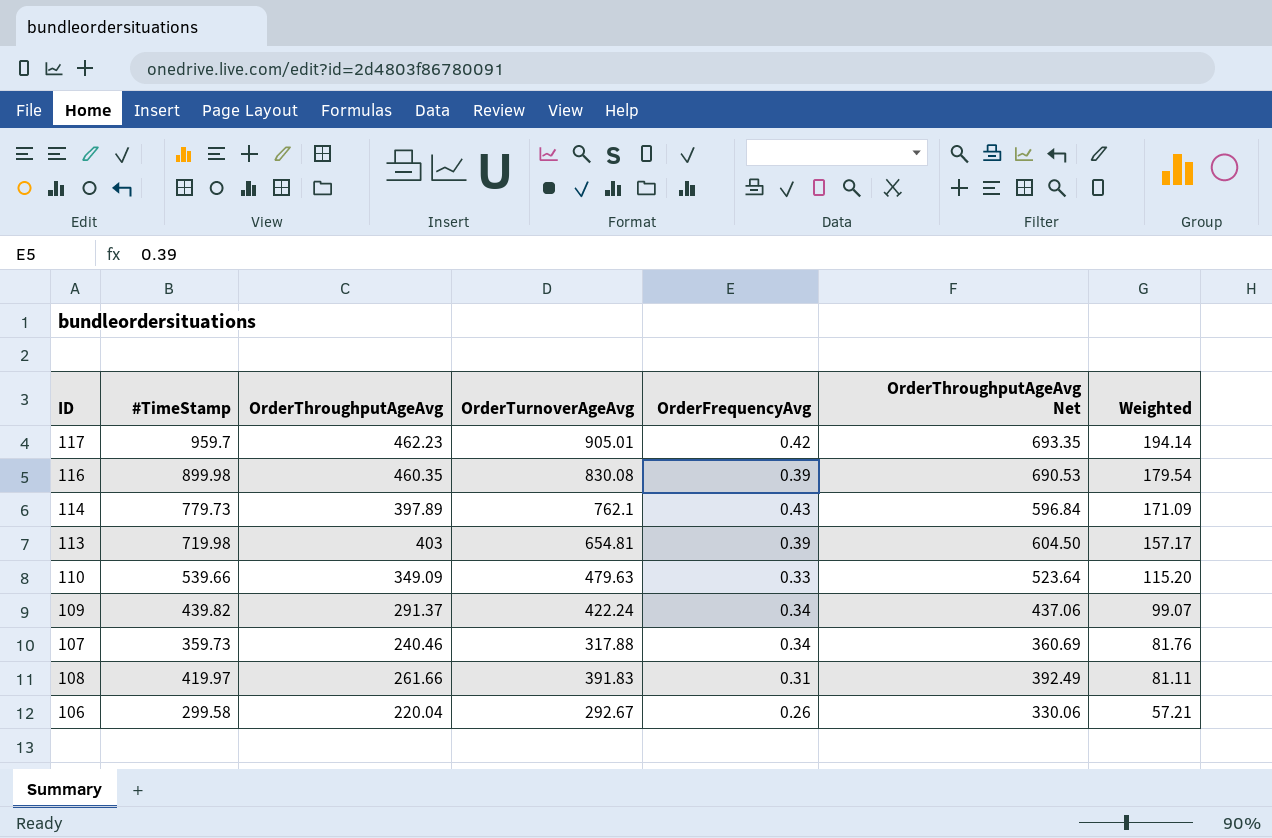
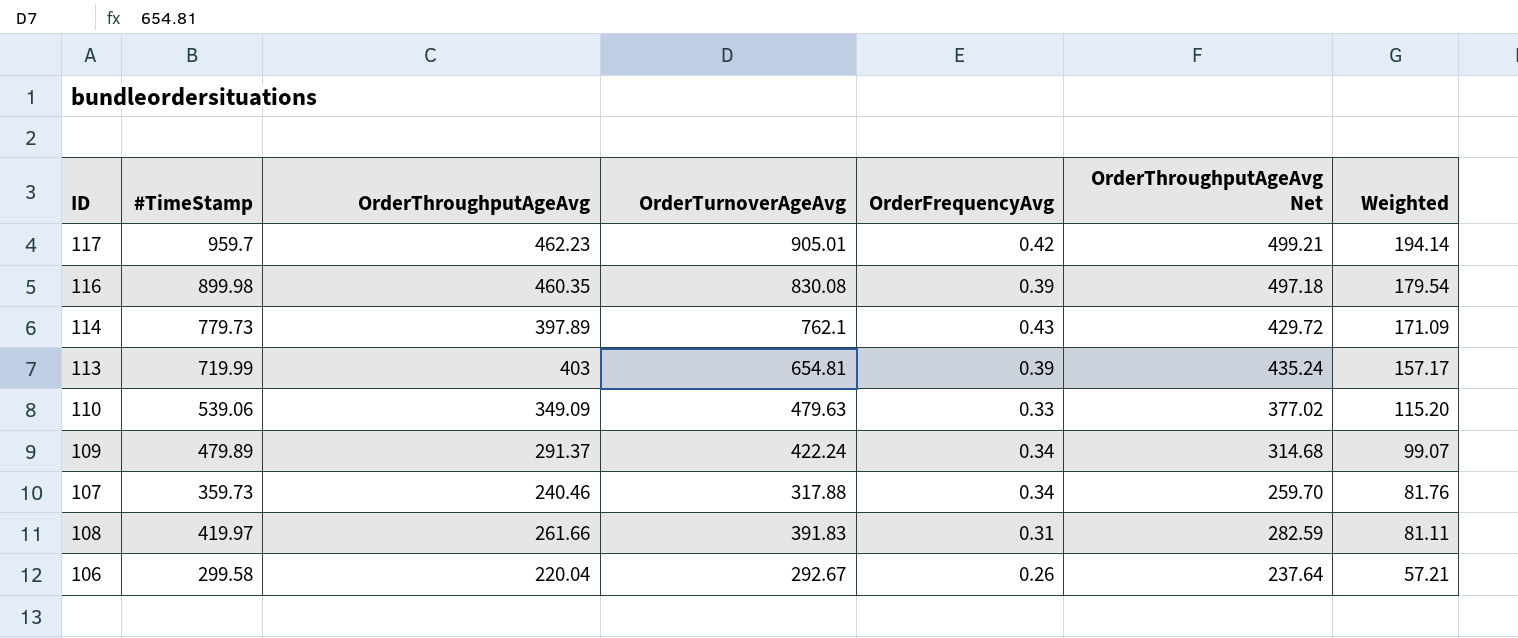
column OrderThroughputAgeAvg Net | formula: [OrderThroughputAgeAvg] * 1.5 -> [OrderThroughputAgeAvg] * 1.08
113 | #TimeStamp: 719.98 -> 719.99
110 | #TimeStamp: 539.66 -> 539.06
109 | #TimeStamp: 439.82 -> 479.89

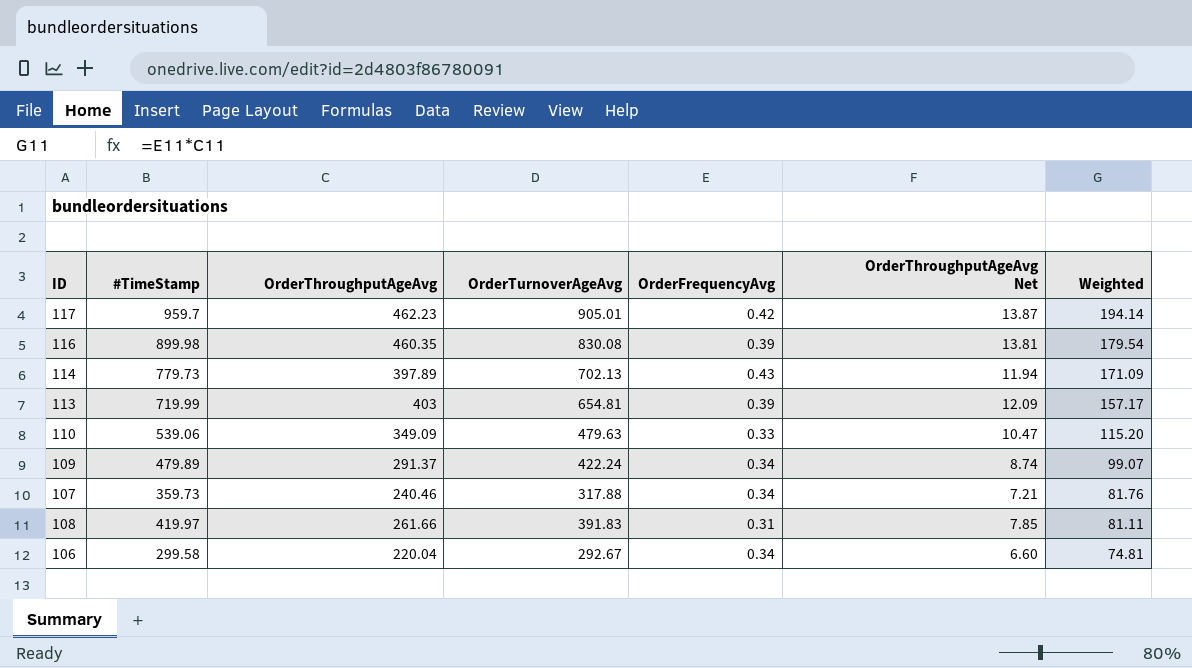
column OrderThroughputAgeAvg Net | formula: [OrderThroughputAgeAvg] * 1.08 -> [OrderThroughputAgeAvg] * 0.03
114 | OrderTurnoverAgeAvg: 762.1 -> 702.13
106 | OrderFrequencyAvg: 0.26 -> 0.34
106 | Weighted: 57.21 -> 74.81

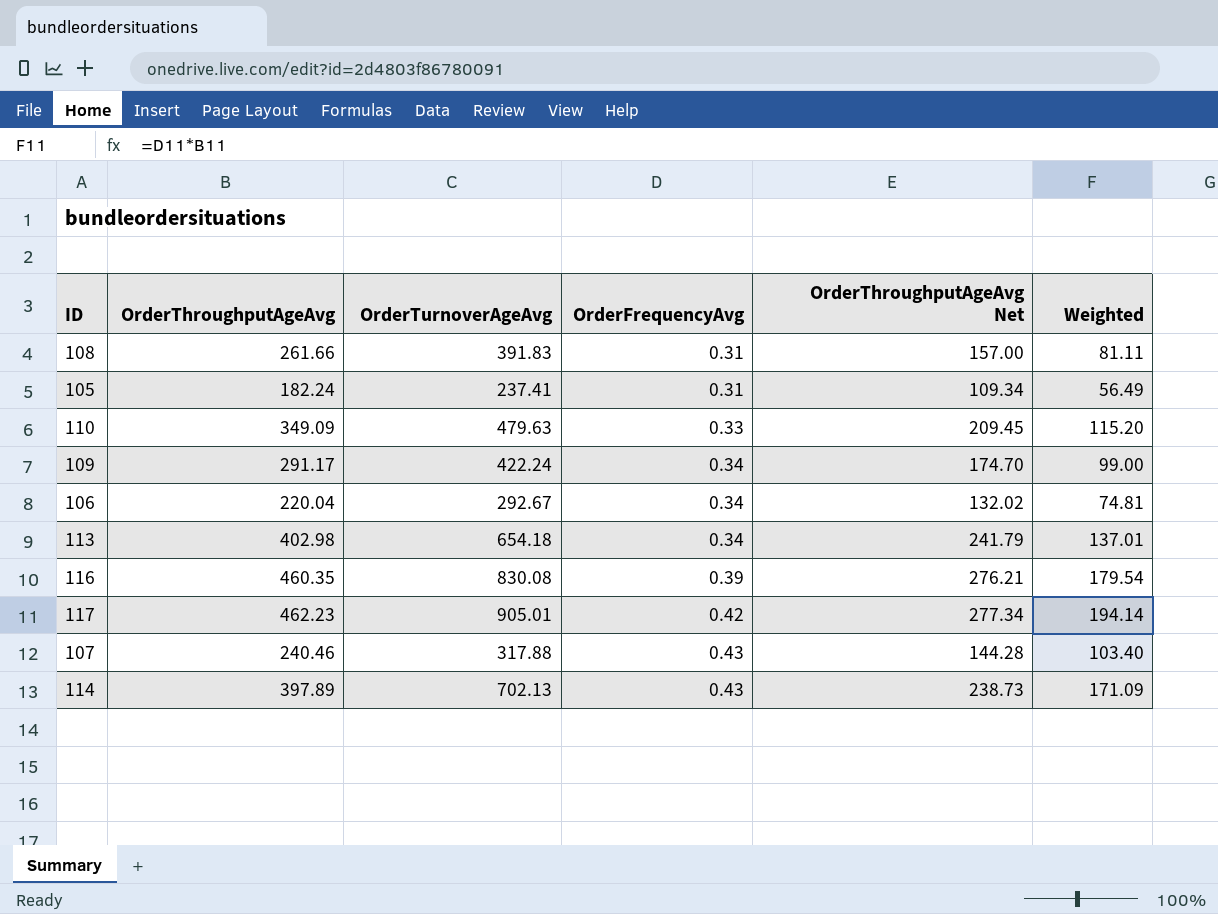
row order: Weighted descending -> OrderFrequencyAvg ascending
column #TimeStamp | position: 2 -> none
column OrderThroughputAgeAvg Net | formula: [OrderThroughputAgeAvg] * 0.03 -> [OrderThroughputAgeAvg] * 0.6
row 105: none -> 182.24 | 237.41 | 0.31 | 109.34 | 56.49
109 | OrderThroughputAgeAvg: 291.37 -> 291.17
109 | Weighted: 99.07 -> 99.00
113 | OrderThroughputAgeAvg: 403 -> 402.98
113 | OrderTurnoverAgeAvg: 654.81 -> 654.18
113 | OrderFrequencyAvg: 0.39 -> 0.34
113 | Weighted: 157.17 -> 137.01
107 | OrderFrequencyAvg: 0.34 -> 0.43
107 | Weighted: 81.76 -> 103.40

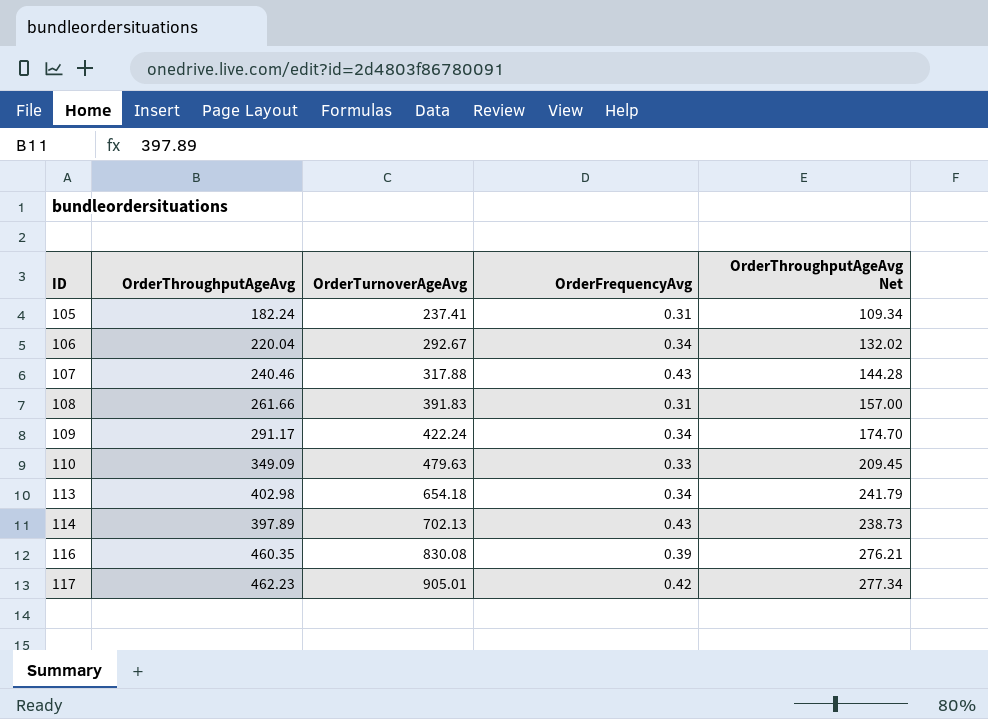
row order: OrderFrequencyAvg ascending -> ID ascending
column Weighted | formula: [OrderThroughputAgeAvg] * [OrderFrequencyAvg] -> none

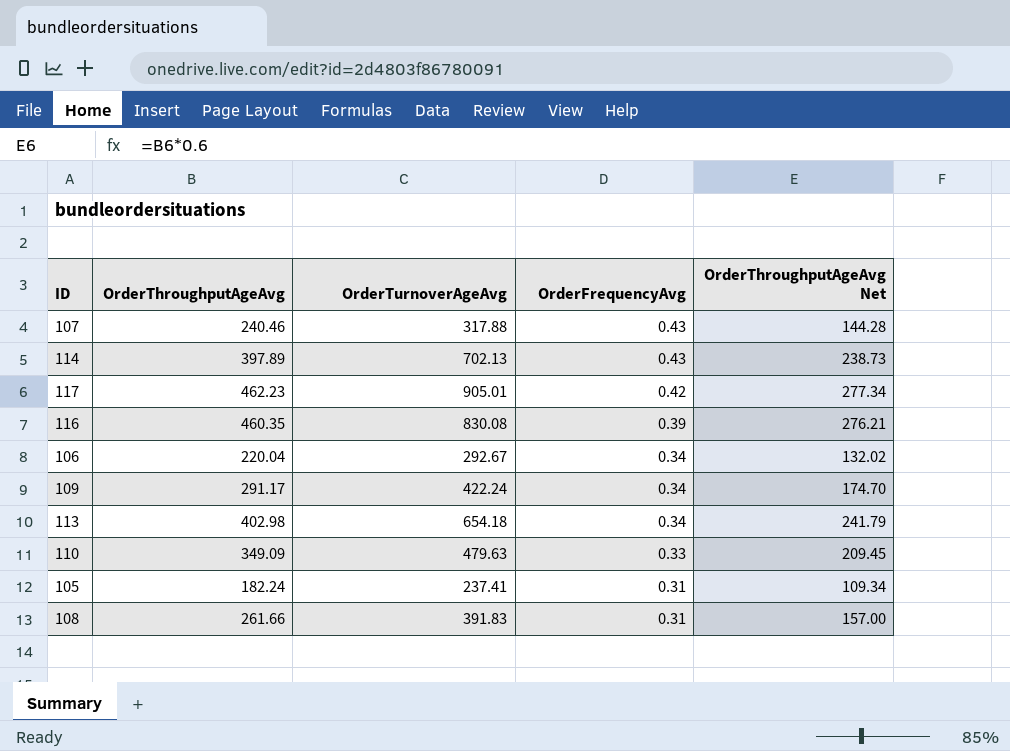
row order: ID ascending -> OrderFrequencyAvg descending

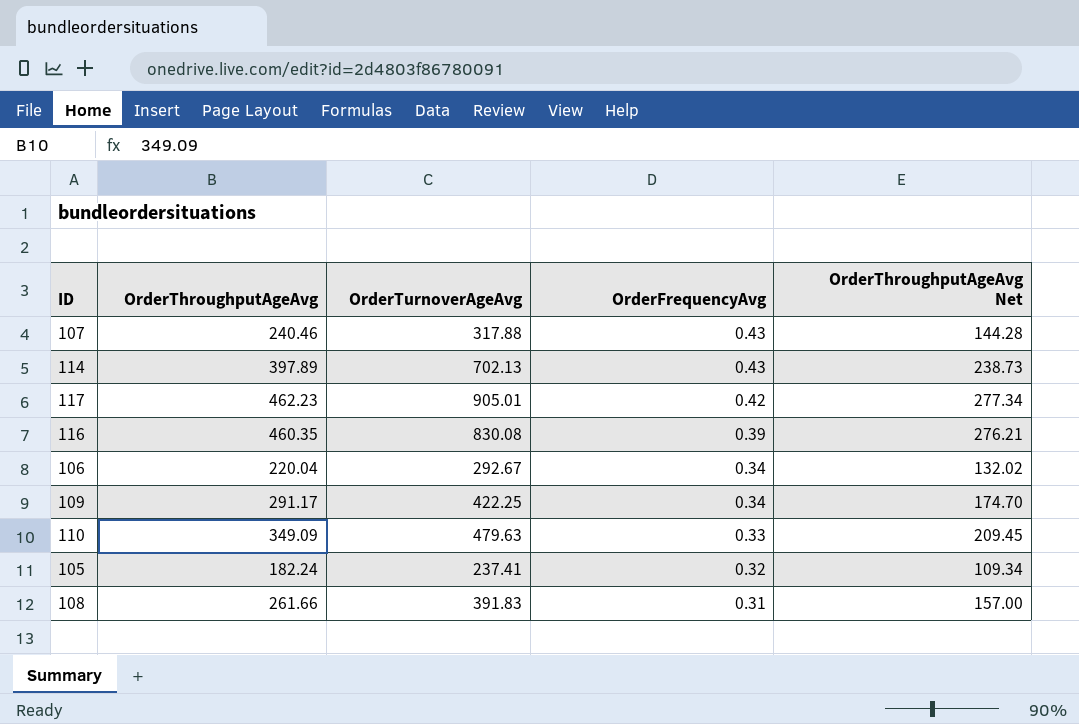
row 113: 402.98 | 654.18 | 0.34 | 241.79 -> none
109 | OrderTurnoverAgeAvg: 422.24 -> 422.25
105 | OrderFrequencyAvg: 0.31 -> 0.32

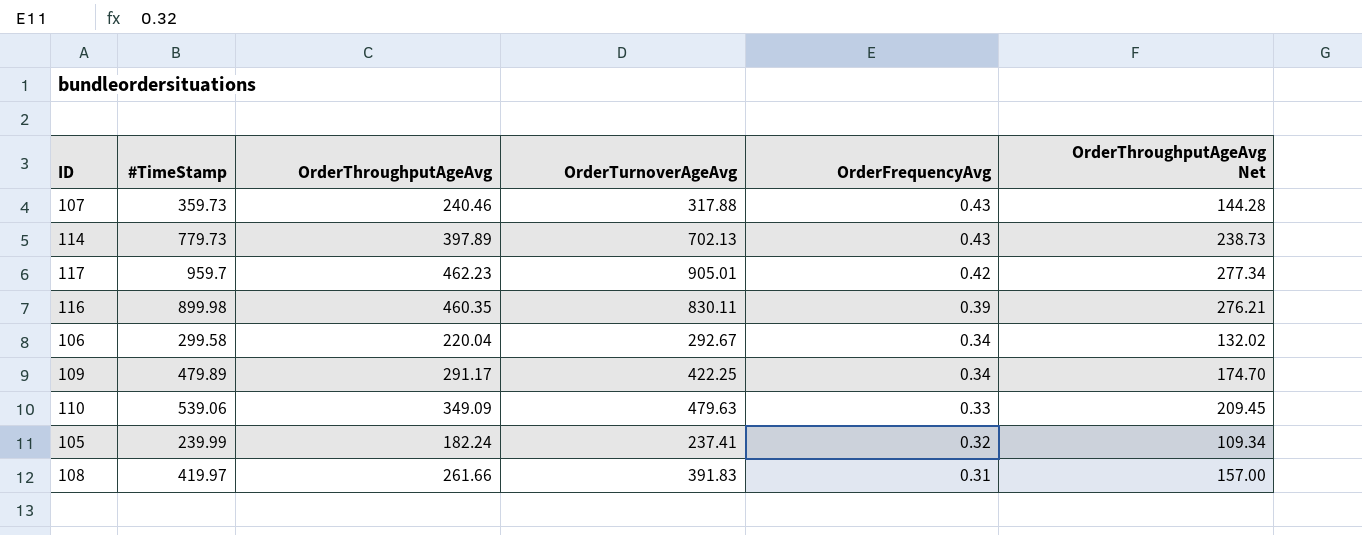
column #TimeStamp | position: none -> 2
116 | OrderTurnoverAgeAvg: 830.08 -> 830.11

